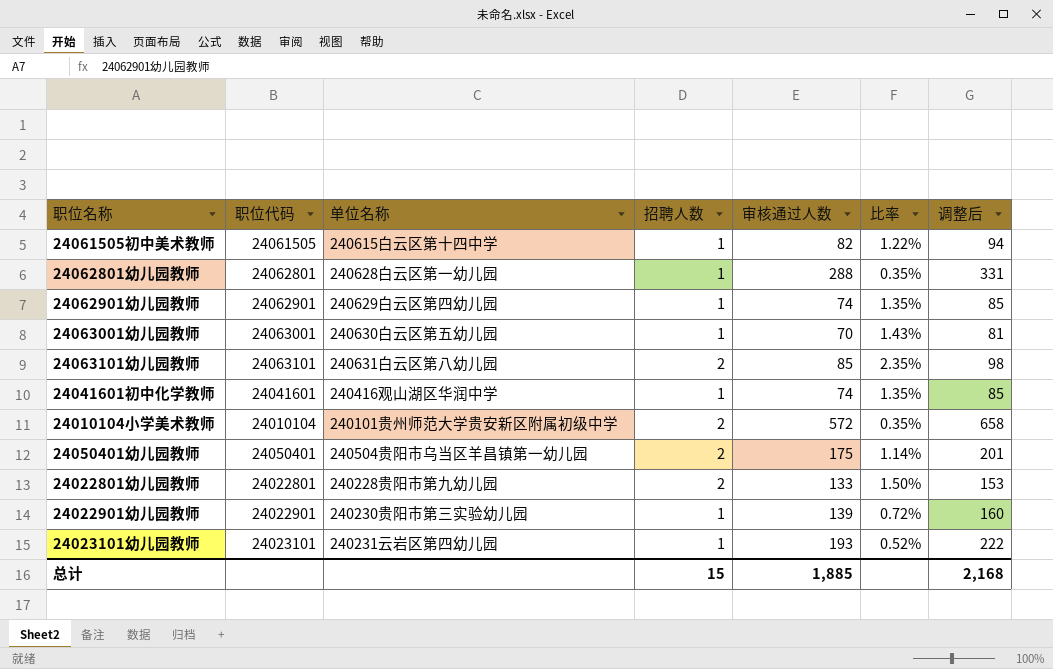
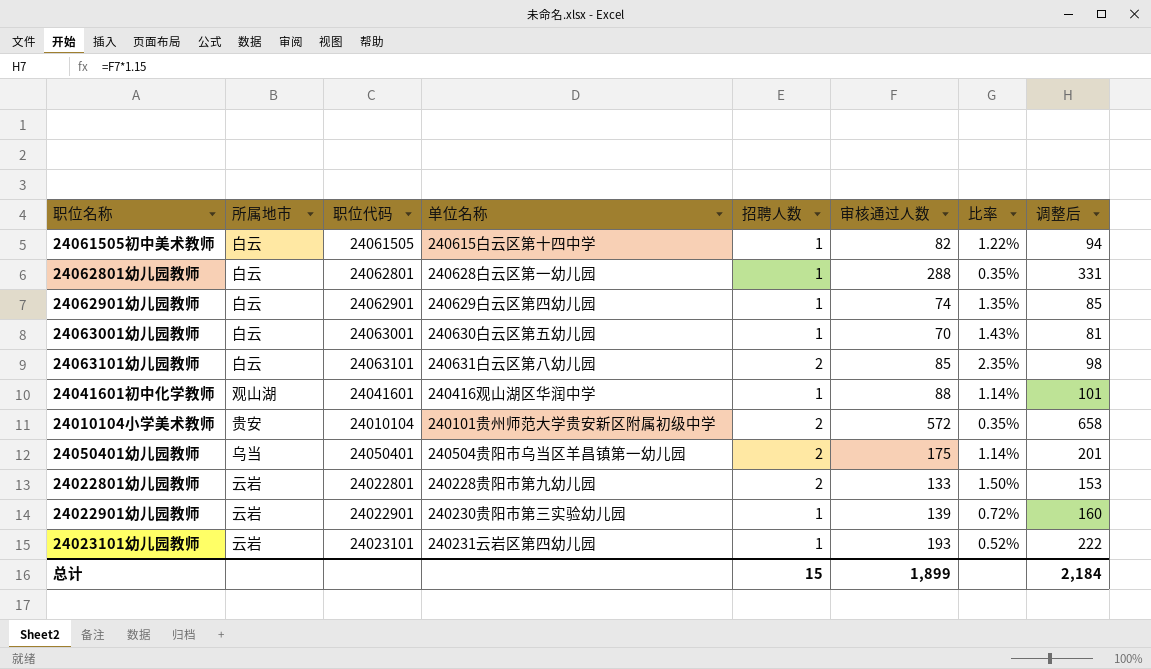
column 所属地市 | position: none -> 2
24041601初中化学教师 | 审核通过人数: 74 -> 88
24041601初中化学教师 | 比率: 1.35% -> 1.14%
24041601初中化学教师 | 调整后: 85 -> 101
总计 | 审核通过人数: 1,885 -> 1,899
总计 | 调整后: 2,168 -> 2,184

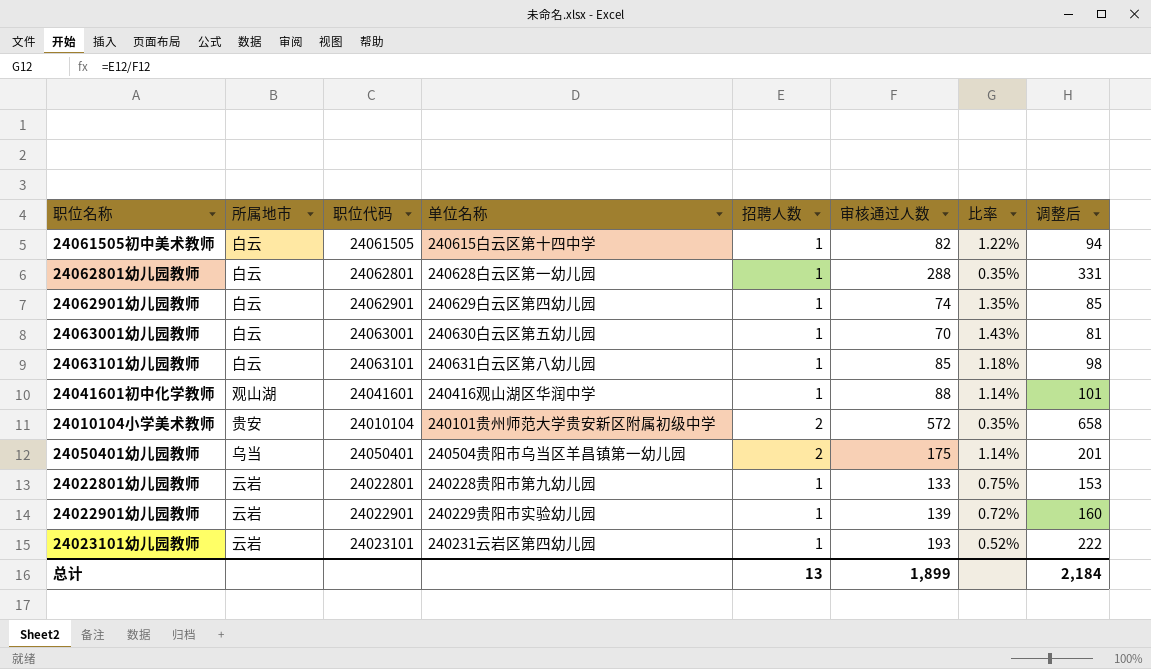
24063101幼儿园教师 | 招聘人数: 2 -> 1
24063101幼儿园教师 | 比率: 2.35% -> 1.18%
24022801幼儿园教师 | 招聘人数: 2 -> 1
24022801幼儿园教师 | 比率: 1.50% -> 0.75%
24022901幼儿园教师 | 单位名称: 240230贵阳市第三实验幼儿园 -> 240229贵阳市实验幼儿园
总计 | 招聘人数: 15 -> 13

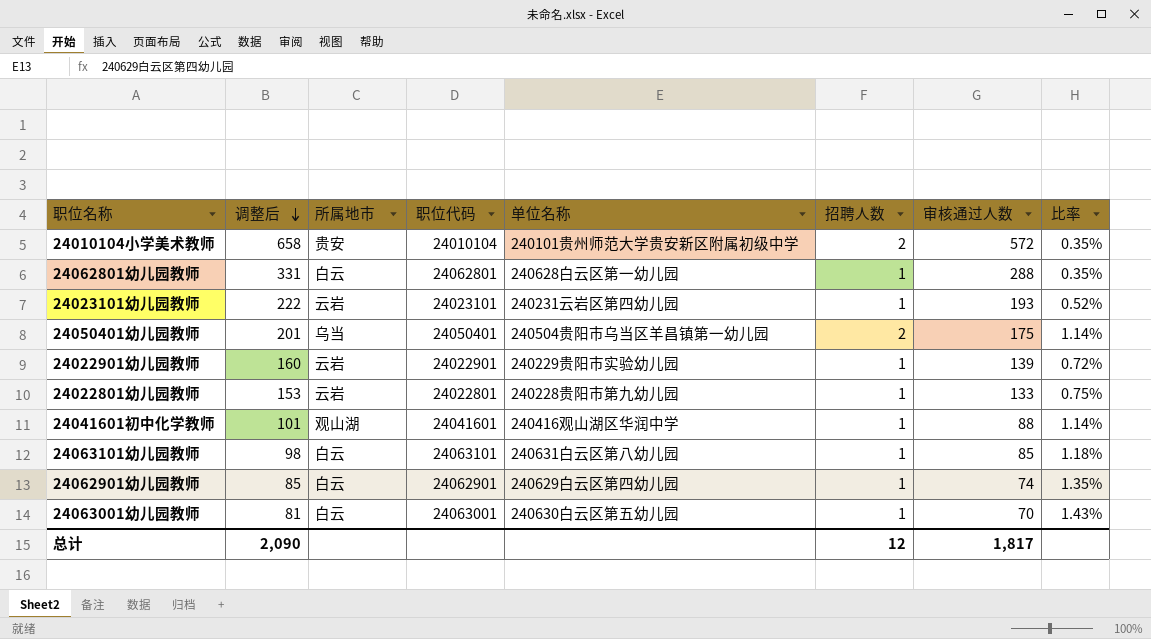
row order: none -> 调整后 descending
column 调整后 | position: 8 -> 2
row 24061505初中美术教师: 白云 | 24061505 | 240615白云区第十四中学 | 1 | 82 | 1.22% | 94 -> none
总计 | 调整后: 2,184 -> 2,090
总计 | 招聘人数: 13 -> 12
总计 | 审核通过人数: 1,899 -> 1,817

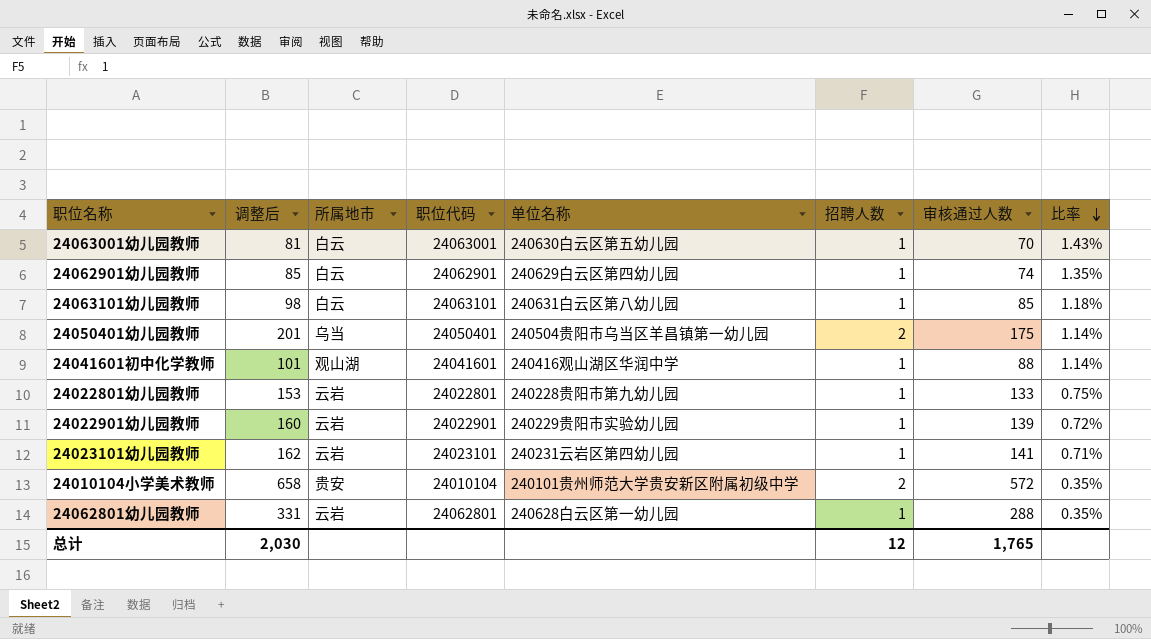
row order: 调整后 descending -> 比率 descending
24023101幼儿园教师 | 调整后: 222 -> 162
24023101幼儿园教师 | 审核通过人数: 193 -> 141
24023101幼儿园教师 | 比率: 0.52% -> 0.71%
24062801幼儿园教师 | 所属地市: 白云 -> 云岩
总计 | 调整后: 2,090 -> 2,030
总计 | 审核通过人数: 1,817 -> 1,765

